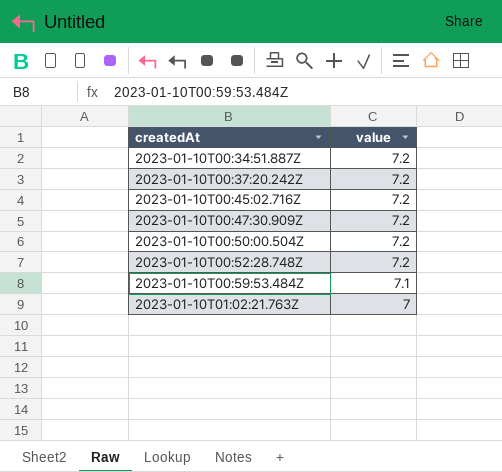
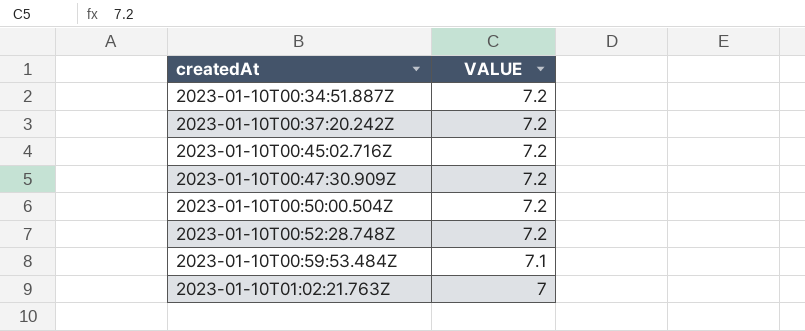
column name: value -> VALUE

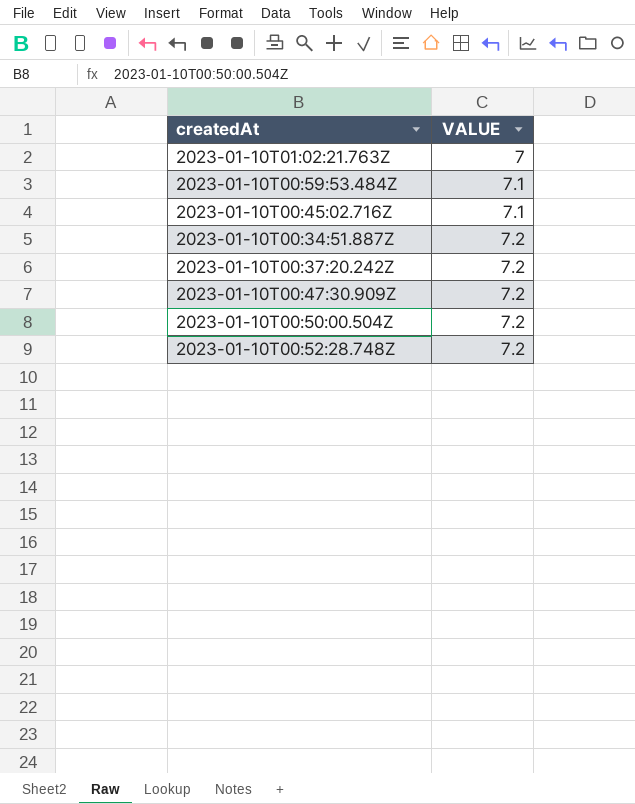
row order: createdAt ascending -> VALUE ascending
2023-01-10T00:45:02.716Z | VALUE: 7.2 -> 7.1

